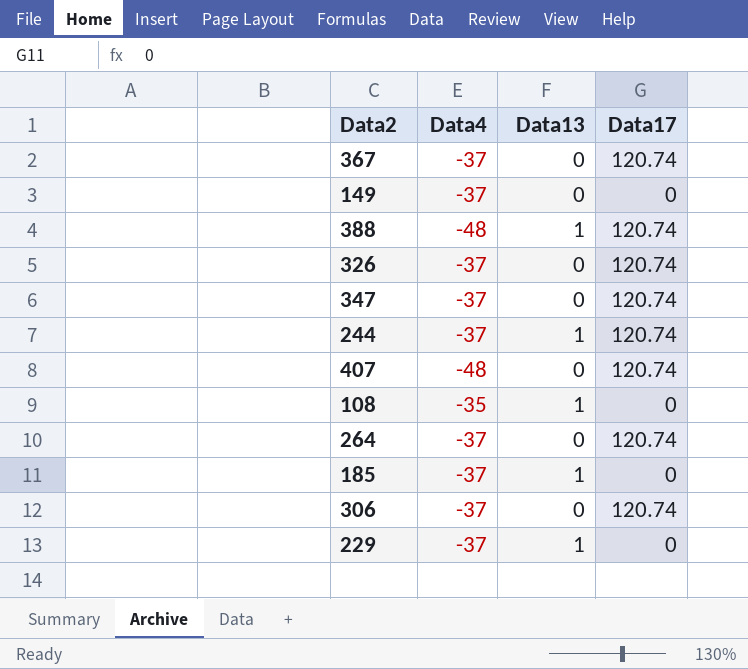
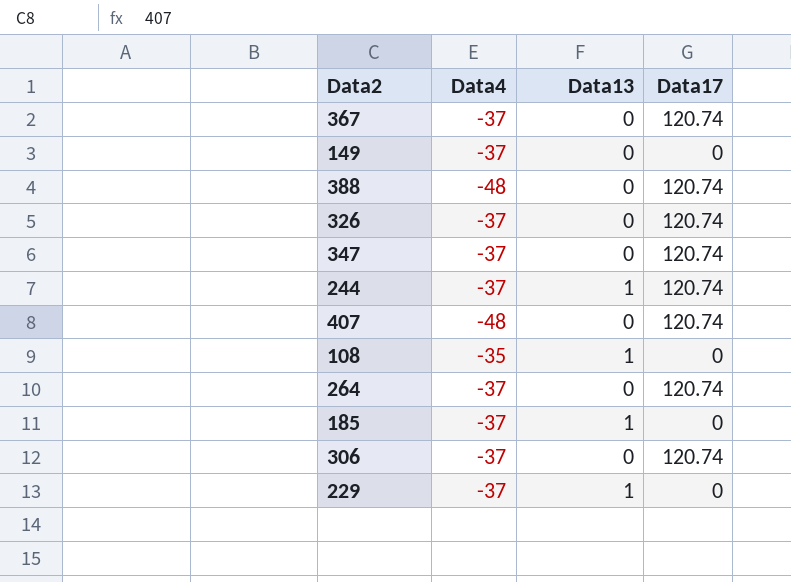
388 | Data13: 1 -> 0

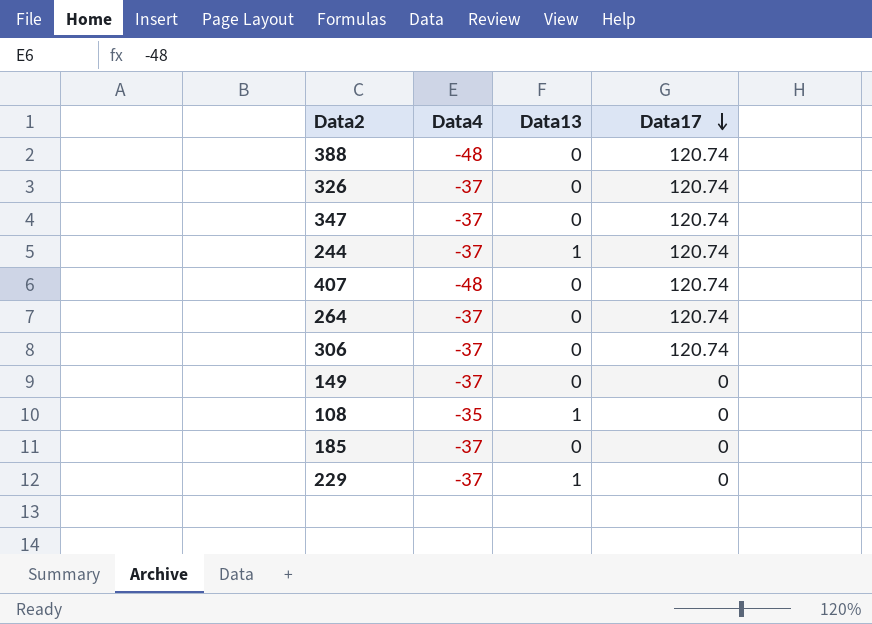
row order: none -> Data17 descending
row 367: -37 | 0 | 120.74 -> none
185 | Data13: 1 -> 0

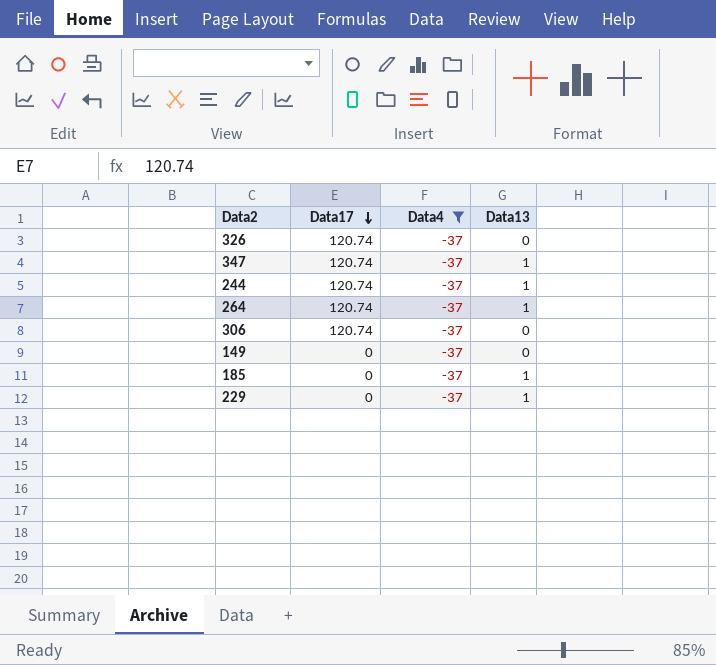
filter: none -> Data4 = -37
column Data17 | position: 4 -> 2
347 | Data13: 0 -> 1
264 | Data13: 0 -> 1
185 | Data13: 0 -> 1

